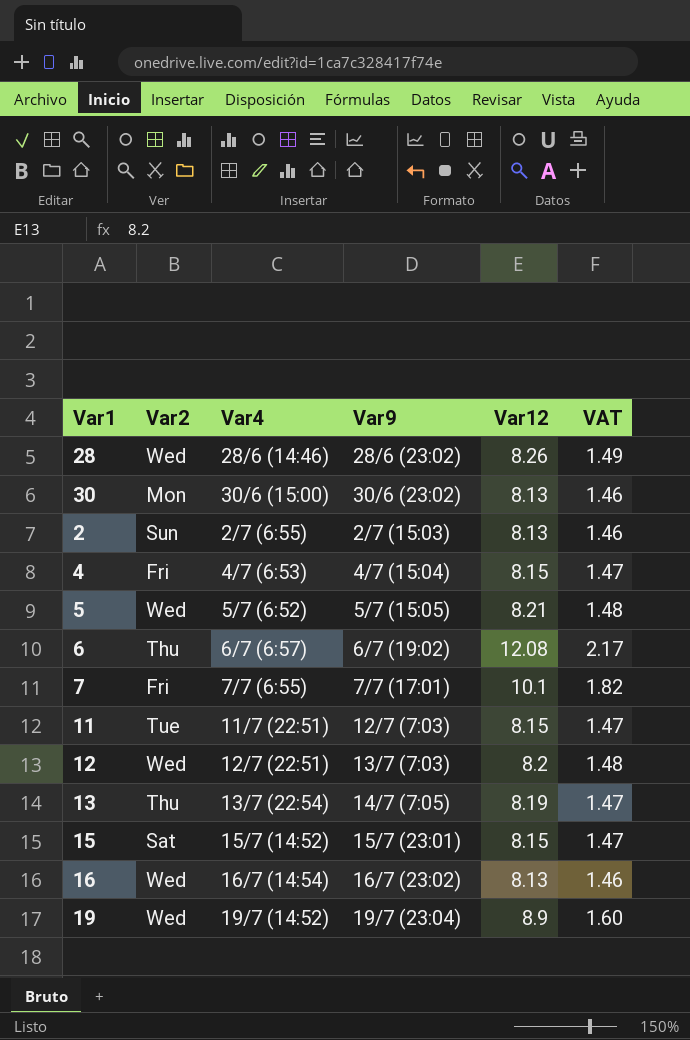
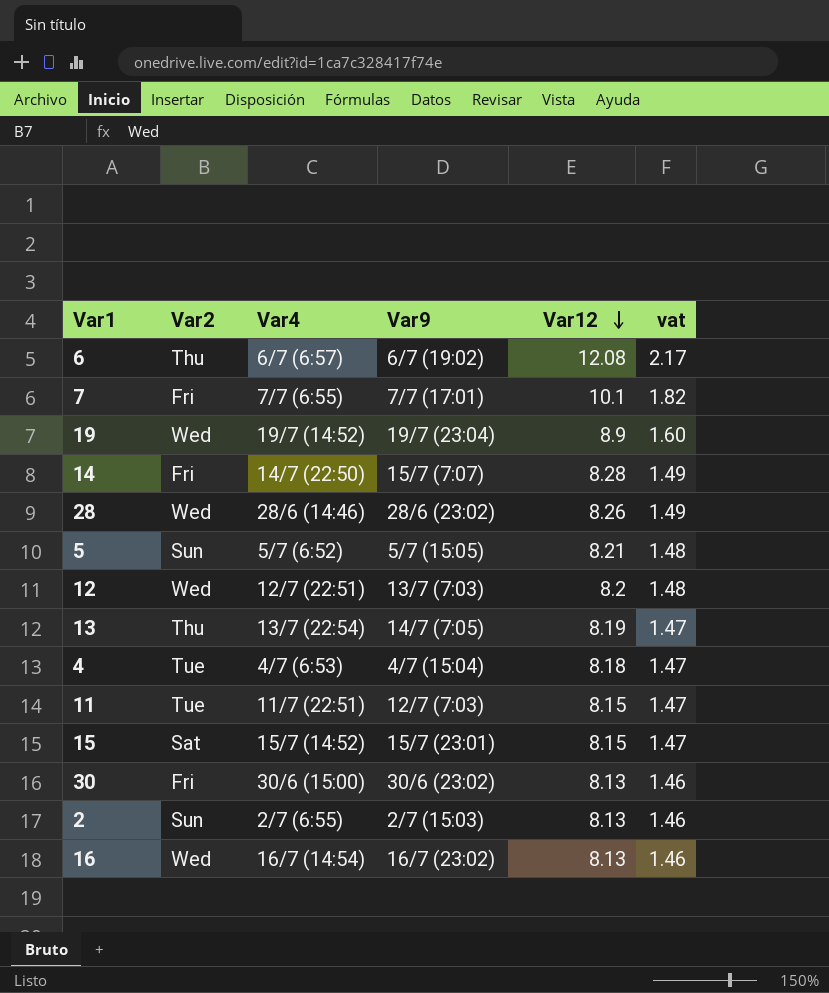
row order: none -> Var12 descending
column name: VAT -> vat
row 14: none -> Fri | 14/7 (22:50) | 15/7 (7:07) | 8.28 | 1.49
5 | Var2: Wed -> Sun
4 | Var2: Fri -> Tue
4 | Var12: 8.15 -> 8.18
30 | Var2: Mon -> Fri

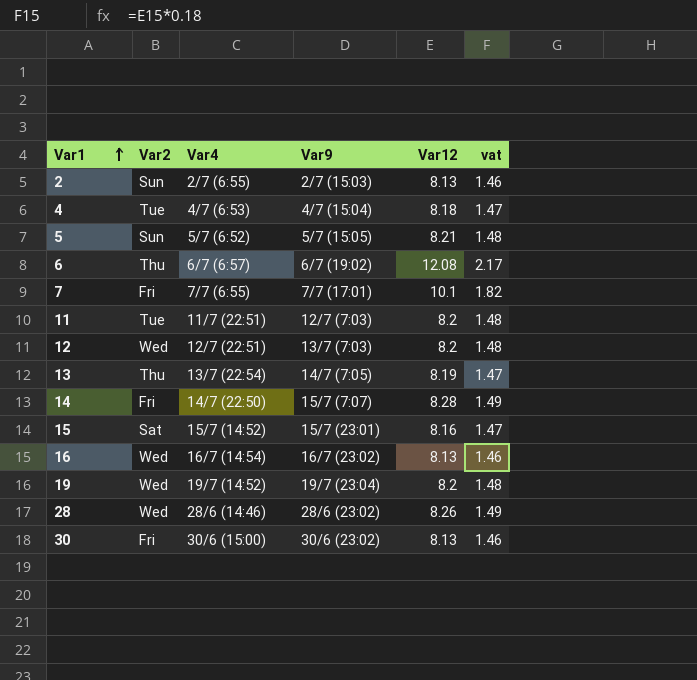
row order: Var12 descending -> Var1 ascending
11 | Var12: 8.15 -> 8.2
11 | vat: 1.47 -> 1.48
15 | Var12: 8.15 -> 8.16
19 | Var12: 8.9 -> 8.2
19 | vat: 1.60 -> 1.48

